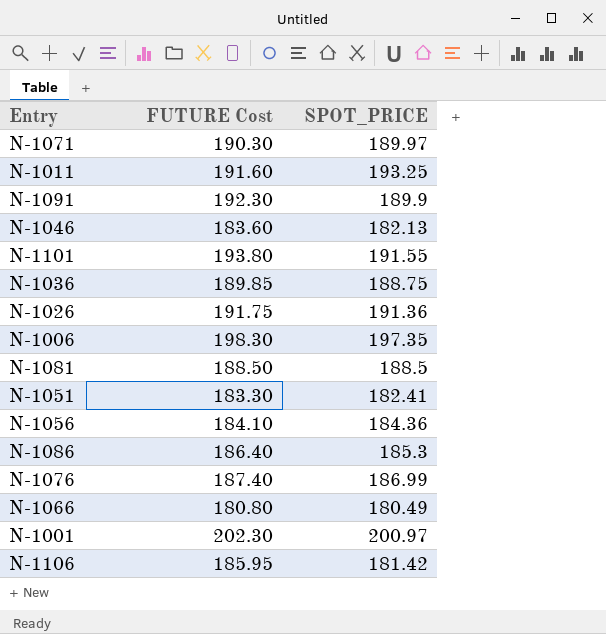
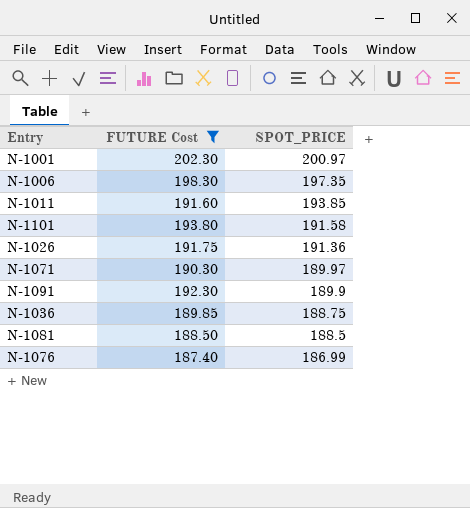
filter: none -> FUTURE Cost >= 187.40
row order: none -> SPOT_PRICE descending
N-1011 | SPOT_PRICE: 193.25 -> 193.85
N-1101 | SPOT_PRICE: 191.55 -> 191.58

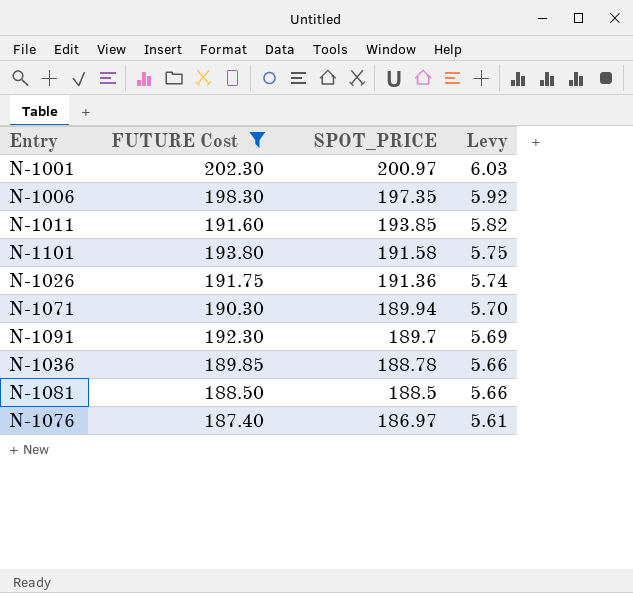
column Levy | formula: none -> [SPOT_PRICE] * 0.03
N-1071 | SPOT_PRICE: 189.97 -> 189.94
N-1091 | SPOT_PRICE: 189.9 -> 189.7
N-1036 | SPOT_PRICE: 188.75 -> 188.78
N-1076 | SPOT_PRICE: 186.99 -> 186.97

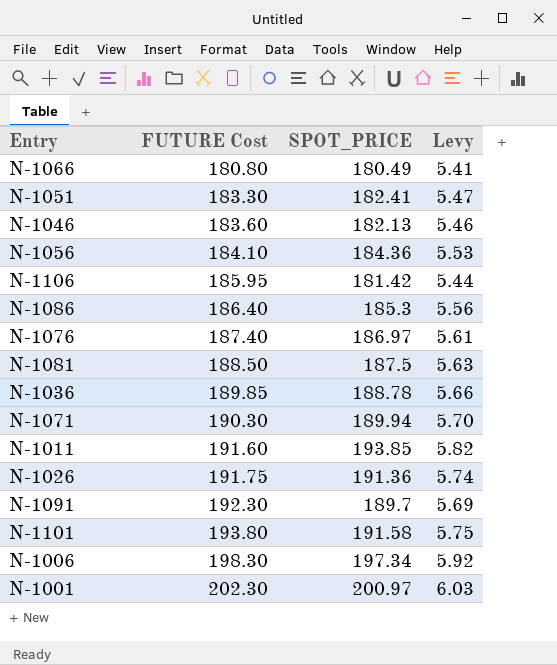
filter: FUTURE Cost >= 187.40 -> none
row order: SPOT_PRICE descending -> FUTURE Cost ascending
N-1081 | SPOT_PRICE: 188.5 -> 187.5
N-1081 | Levy: 5.66 -> 5.63
N-1006 | SPOT_PRICE: 197.35 -> 197.34

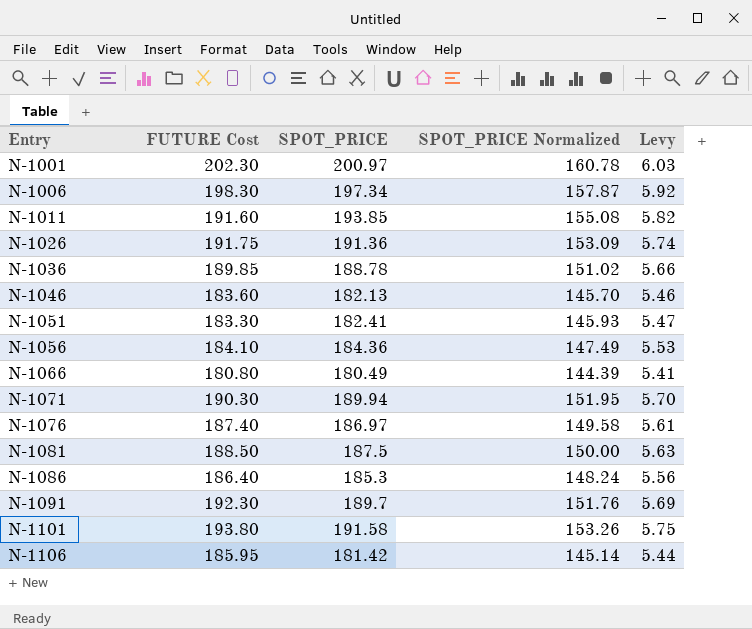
row order: FUTURE Cost ascending -> Entry ascending
column SPOT_PRICE Normalized | formula: none -> [SPOT_PRICE] * 0.8

